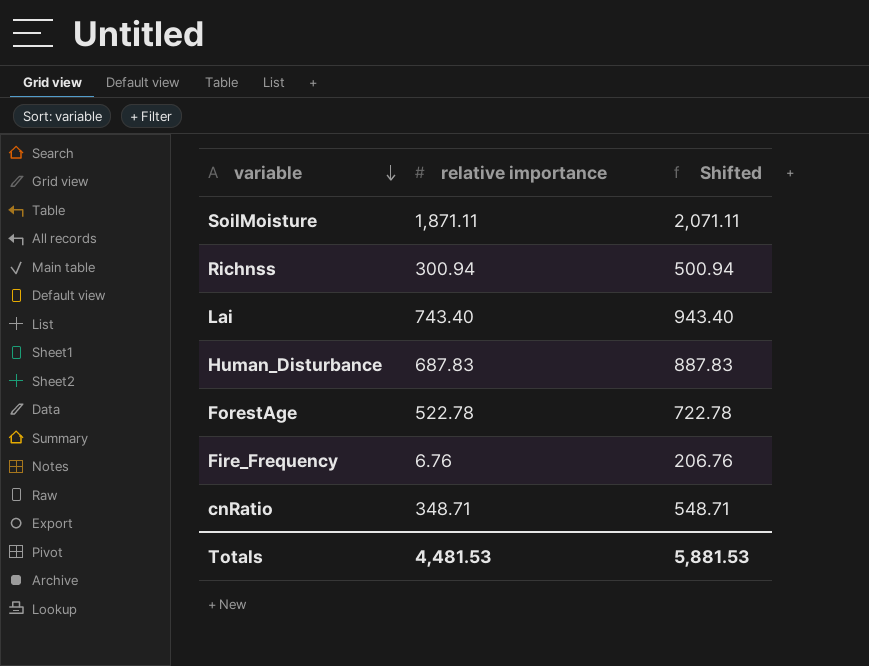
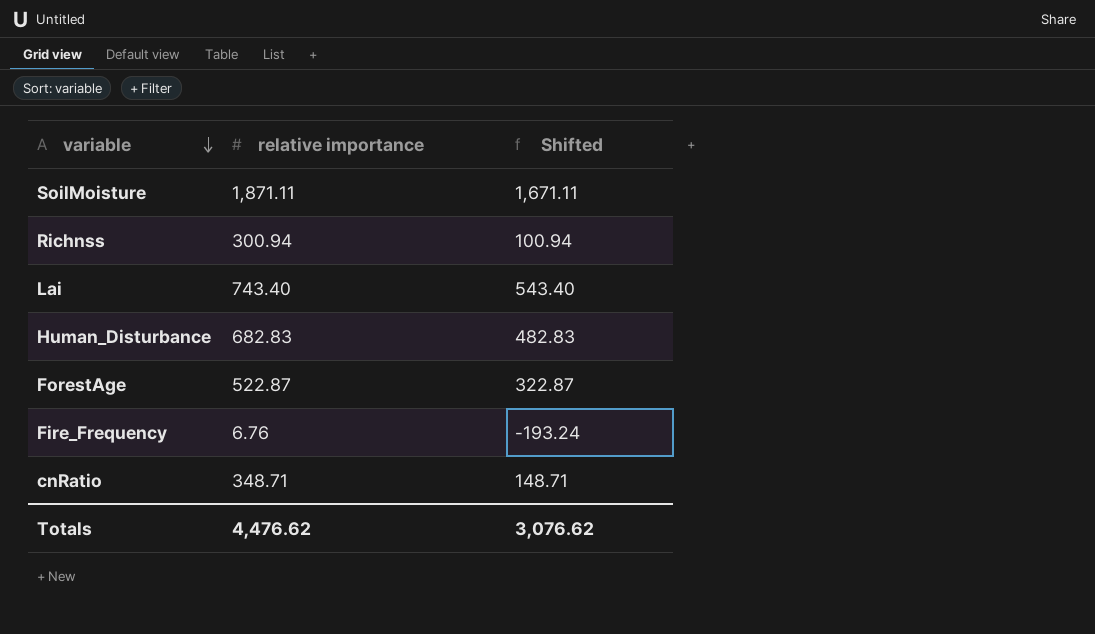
column Shifted | formula: [relative importance] + 200 -> [relative importance] - 200
Human_Disturbance | relative importance: 687.83 -> 682.83
ForestAge | relative importance: 522.78 -> 522.87
Totals | relative importance: 4,481.53 -> 4,476.62
Totals | Shifted: 5,881.53 -> 3,076.62

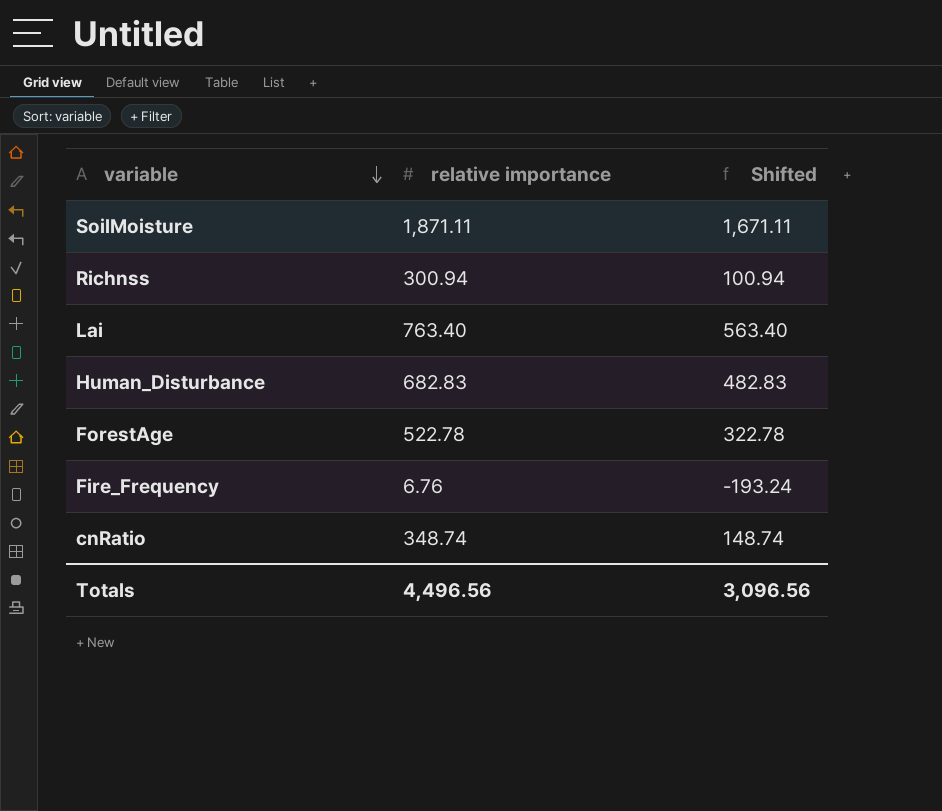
Lai | relative importance: 743.40 -> 763.40
Lai | Shifted: 543.40 -> 563.40
ForestAge | relative importance: 522.87 -> 522.78
ForestAge | Shifted: 322.87 -> 322.78
cnRatio | relative importance: 348.71 -> 348.74
cnRatio | Shifted: 148.71 -> 148.74
Totals | relative importance: 4,476.62 -> 4,496.56
Totals | Shifted: 3,076.62 -> 3,096.56

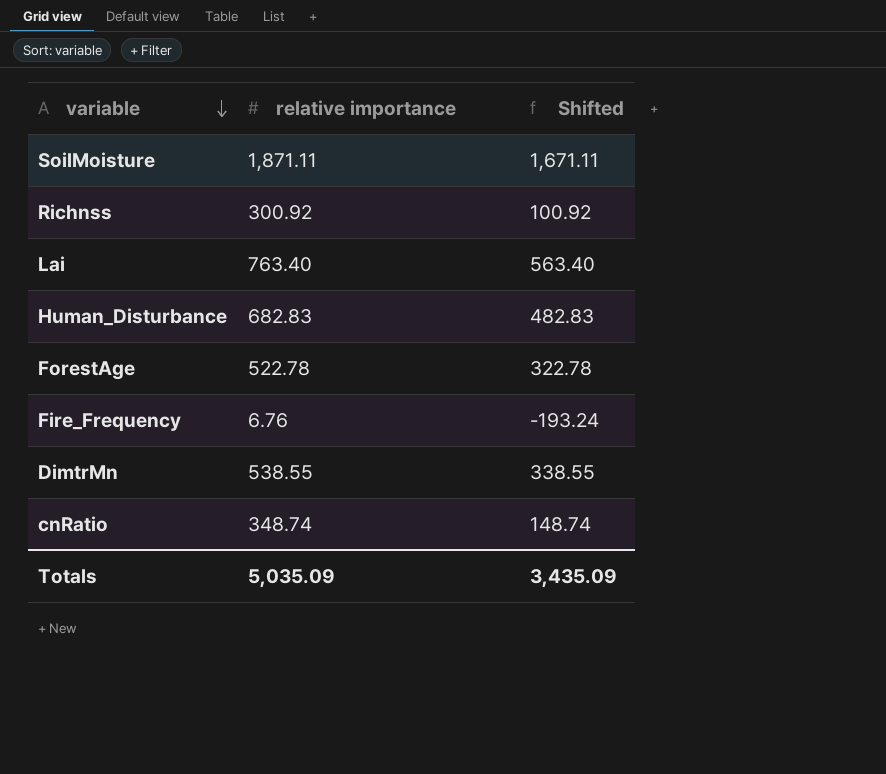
Richnss | relative importance: 300.94 -> 300.92
Richnss | Shifted: 100.94 -> 100.92
row DimtrMn: none -> 538.55 | 338.55
Totals | relative importance: 4,496.56 -> 5,035.09
Totals | Shifted: 3,096.56 -> 3,435.09

